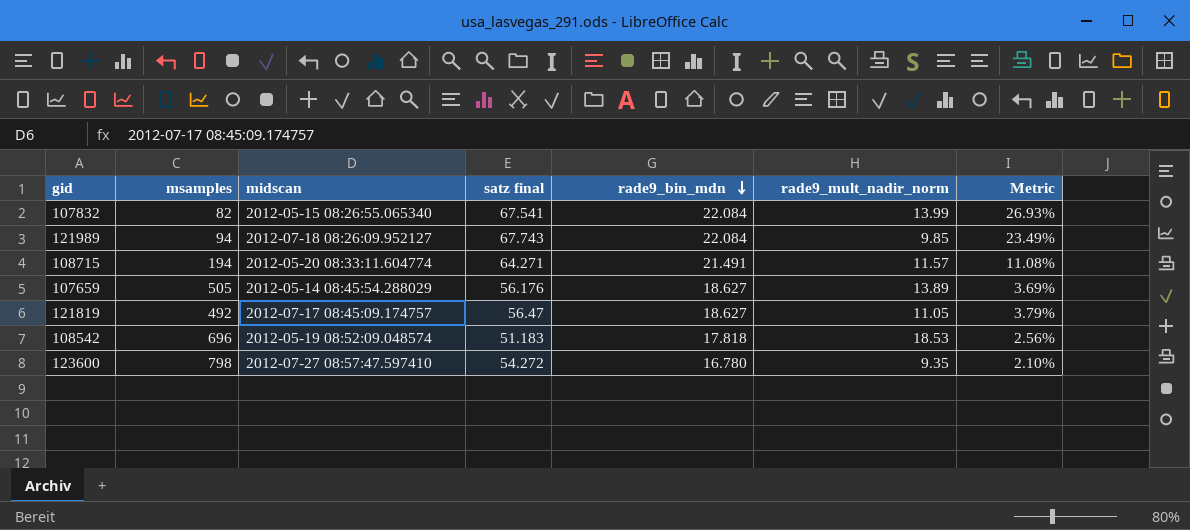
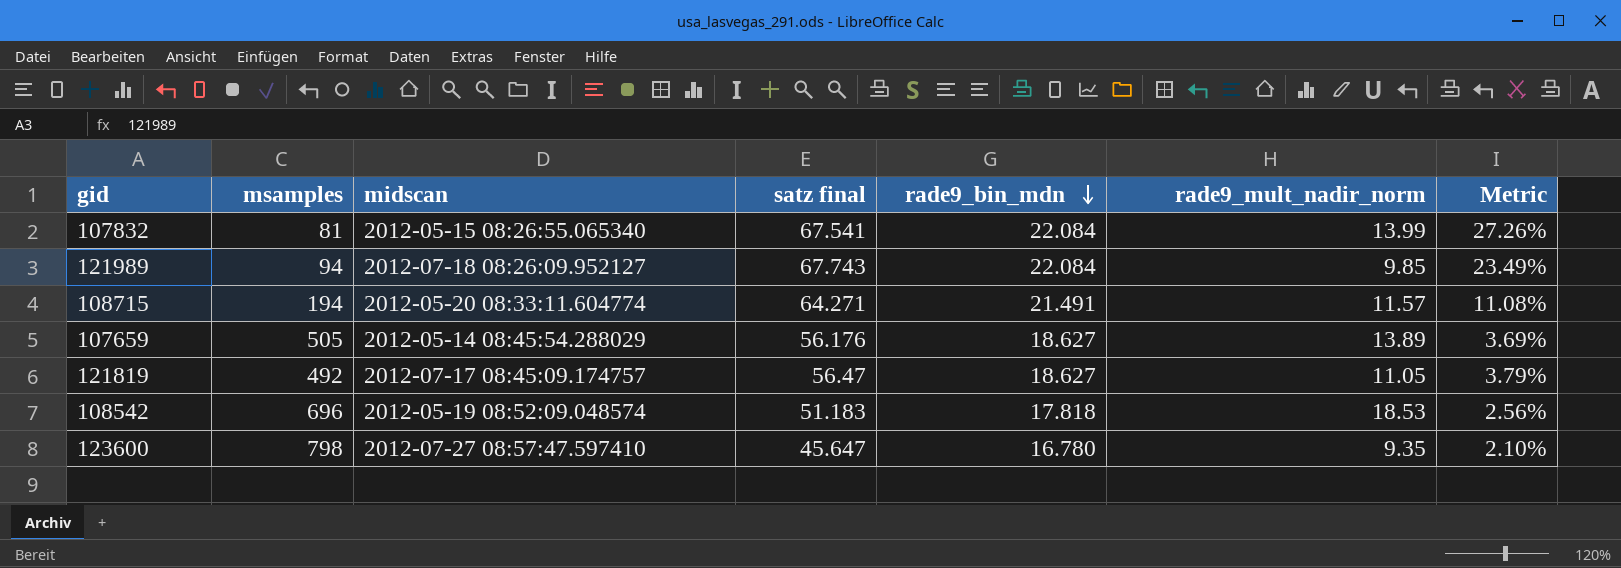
107832 | msamples: 82 -> 81
107832 | Metric: 26.93% -> 27.26%
123600 | satz final: 54.272 -> 45.647

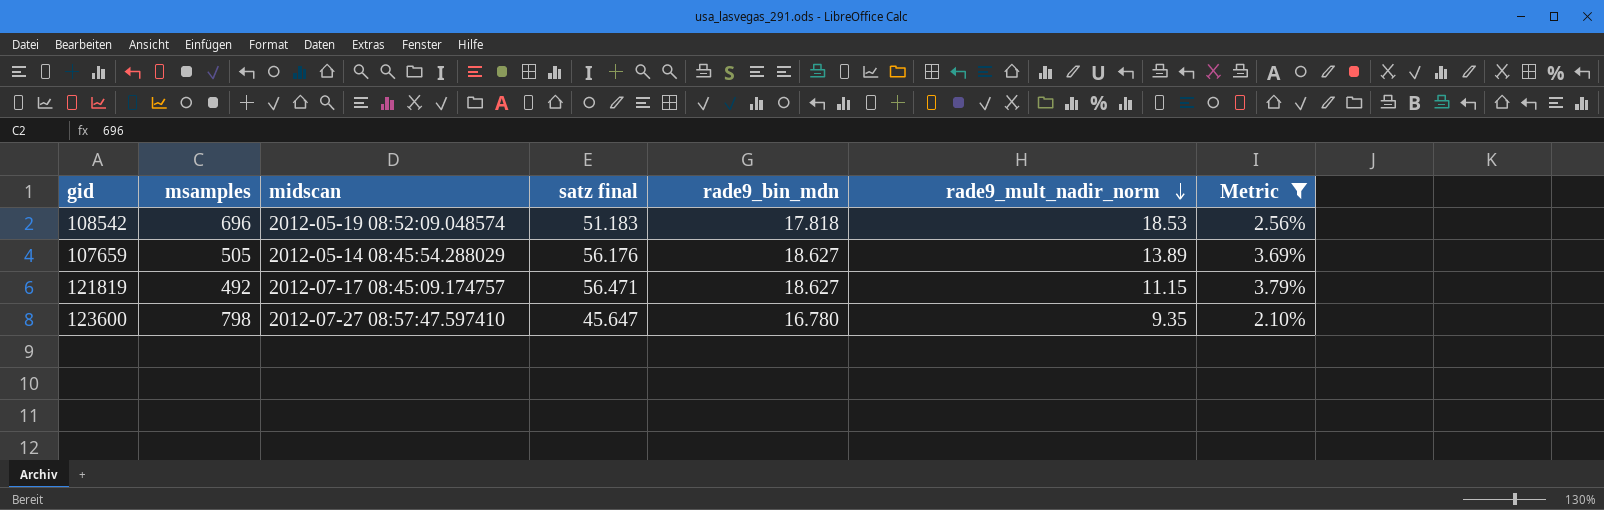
filter: none -> Metric <= 3.79%
row order: rade9_bin_mdn descending -> rade9_mult_nadir_norm descending
121819 | satz final: 56.47 -> 56.471
121819 | rade9_mult_nadir_norm: 11.05 -> 11.15

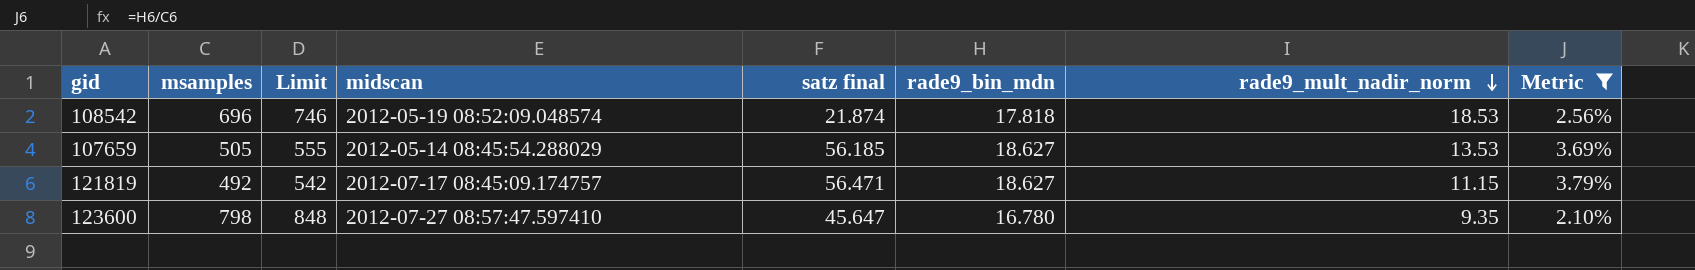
column Limit | formula: none -> [msamples] + 50
108542 | satz final: 51.183 -> 21.874
107659 | satz final: 56.176 -> 56.185
107659 | rade9_mult_nadir_norm: 13.89 -> 13.53

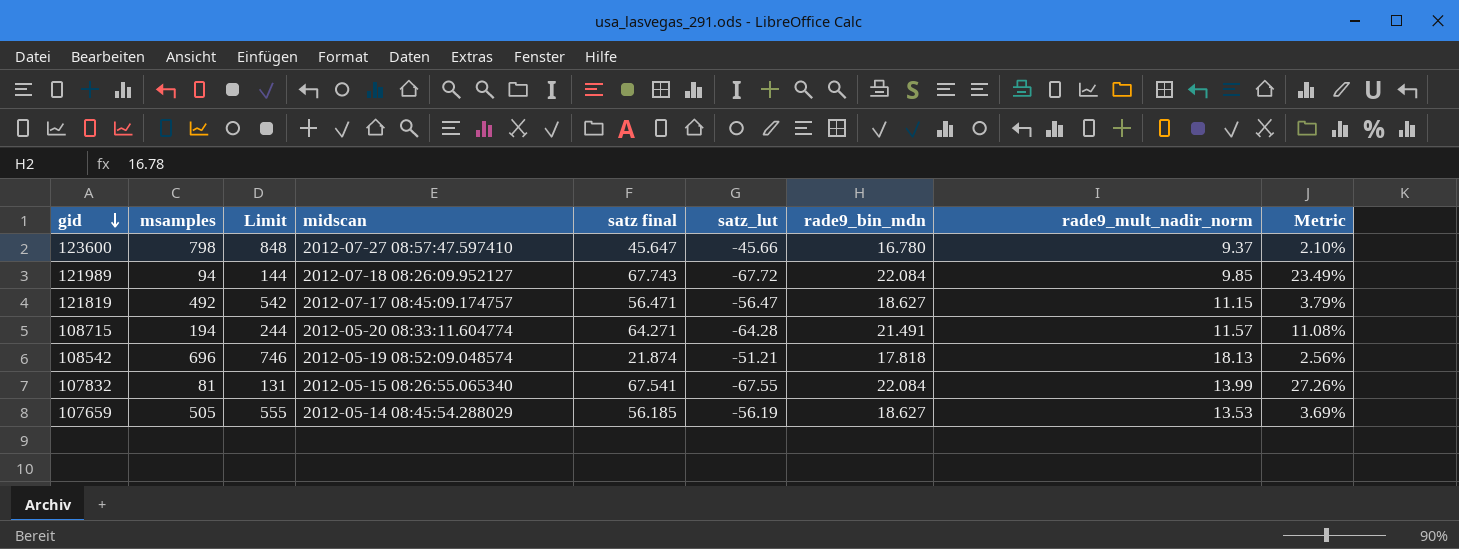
filter: Metric <= 3.79% -> none
row order: rade9_mult_nadir_norm descending -> gid descending
column satz_lut | position: none -> 6
123600 | rade9_mult_nadir_norm: 9.35 -> 9.37
108542 | rade9_mult_nadir_norm: 18.53 -> 18.13

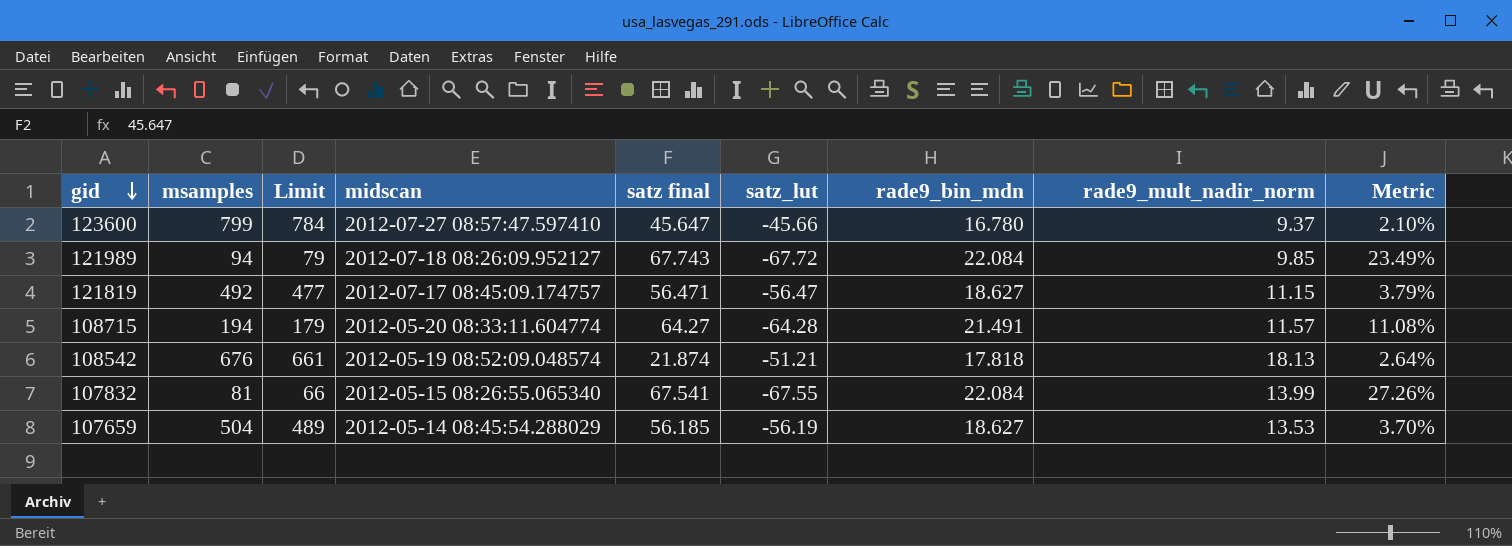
column Limit | formula: [msamples] + 50 -> [msamples] - 15
123600 | msamples: 798 -> 799
108715 | satz final: 64.271 -> 64.27
108542 | msamples: 696 -> 676
108542 | Metric: 2.56% -> 2.64%
107659 | msamples: 505 -> 504
107659 | Metric: 3.69% -> 3.70%

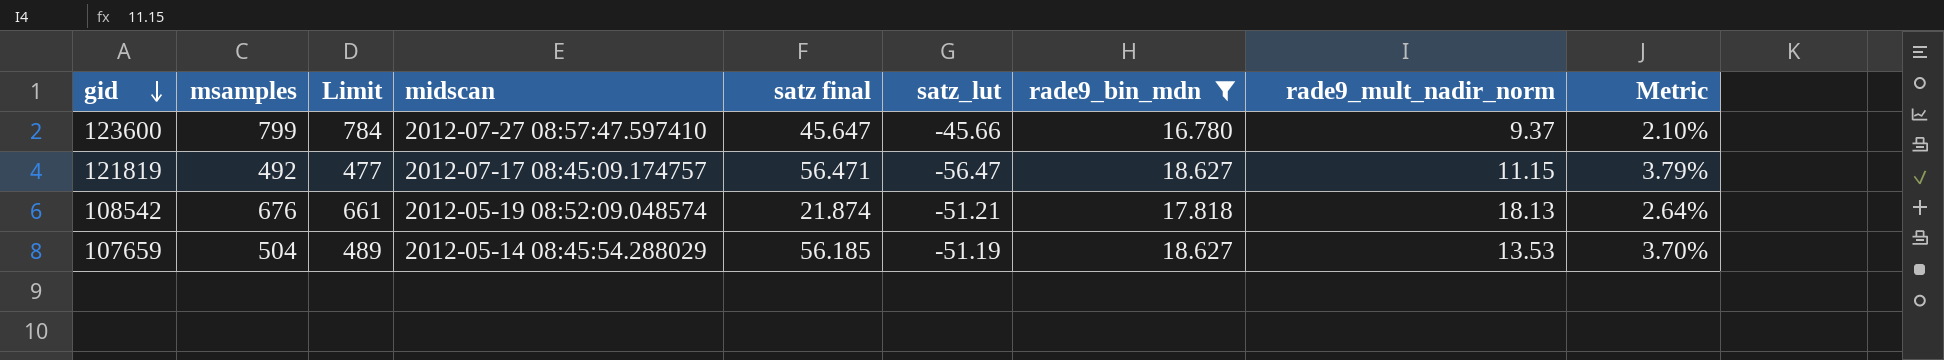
filter: none -> rade9_bin_mdn <= 18.627
107659 | satz_lut: -56.19 -> -51.19

